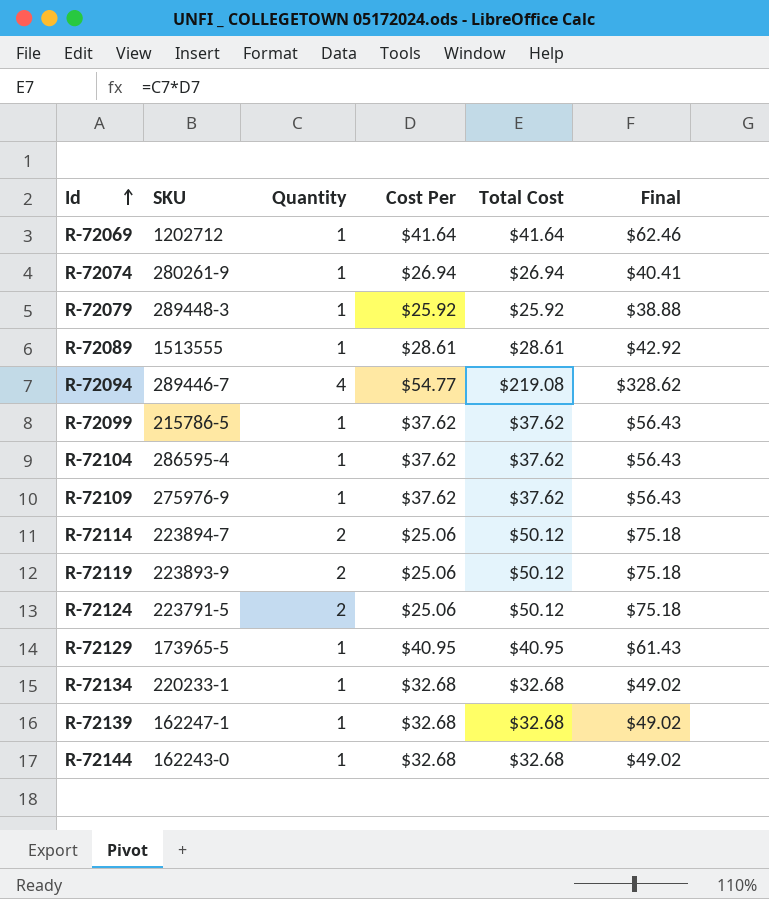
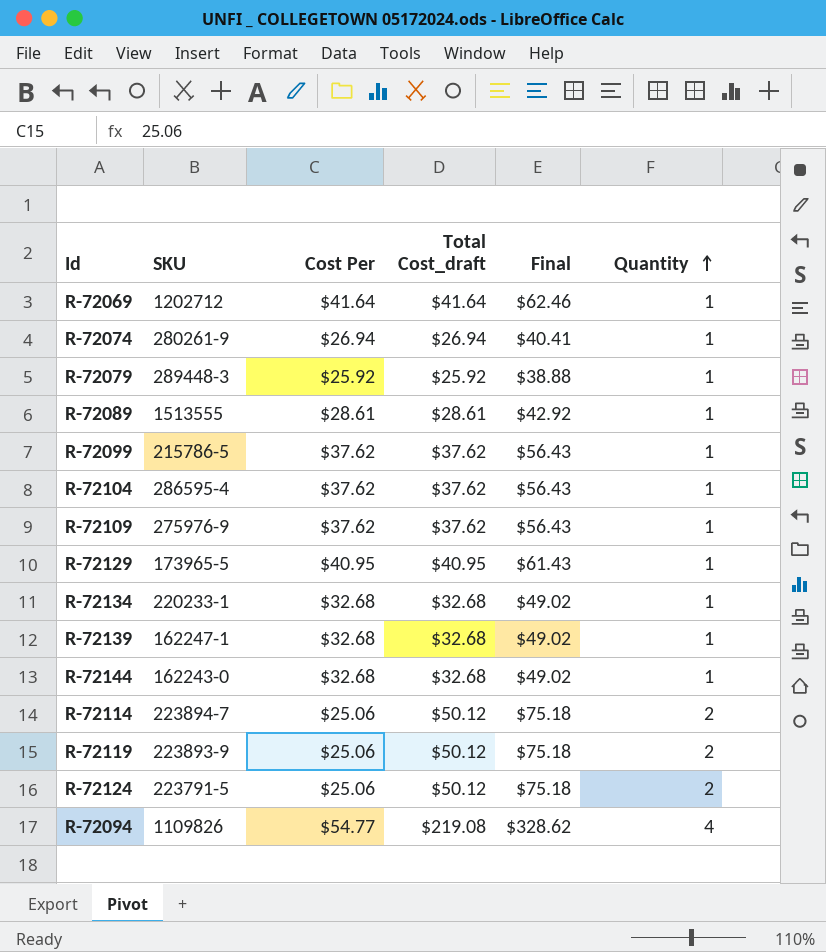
row order: Id ascending -> Quantity ascending
column name: Total Cost -> Total Cost_draft
column Quantity | position: 3 -> 6
R-72094 | SKU: 289446-7 -> 1109826

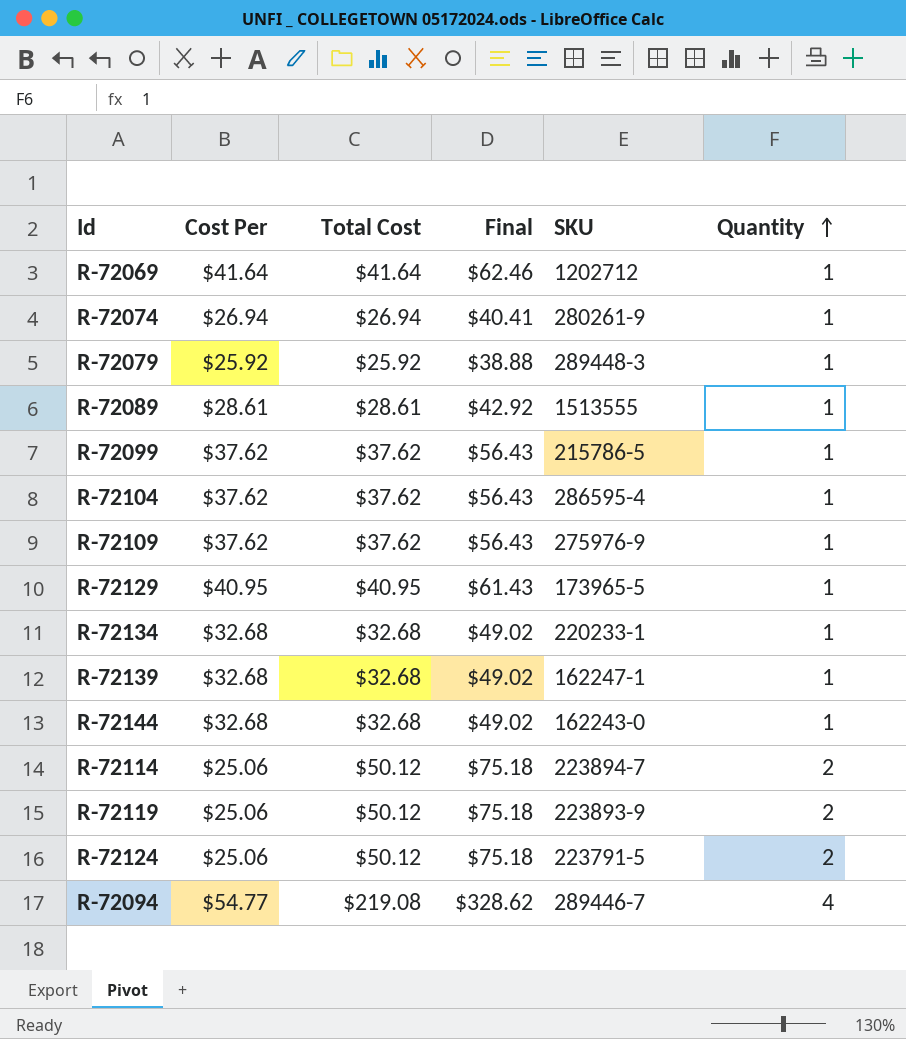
column name: Total Cost_draft -> Total Cost
column SKU | position: 2 -> 5
R-72094 | SKU: 1109826 -> 289446-7

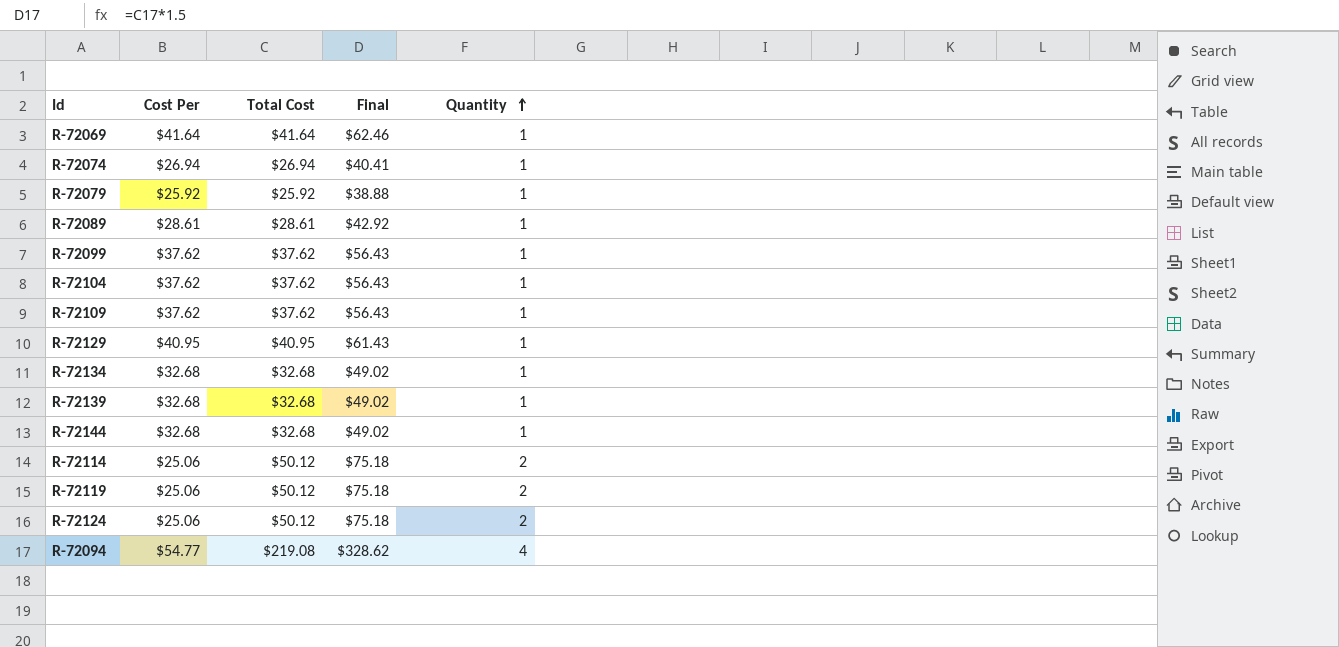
column SKU | position: 5 -> none

